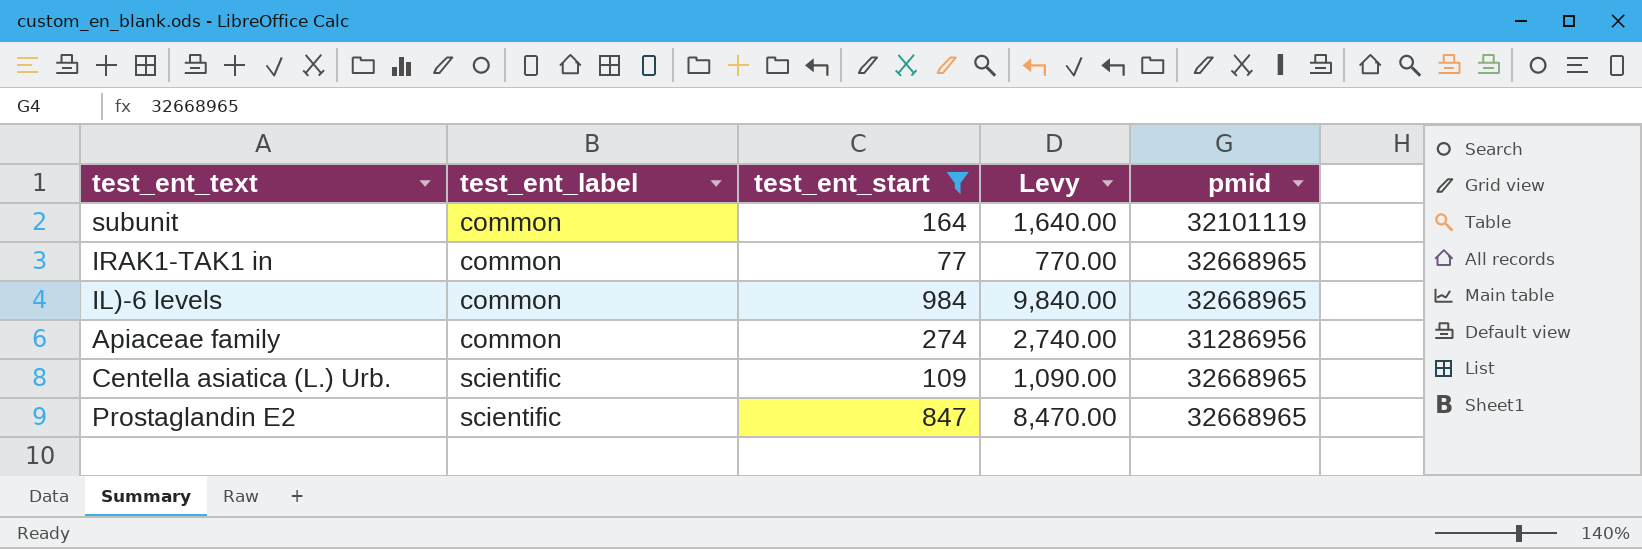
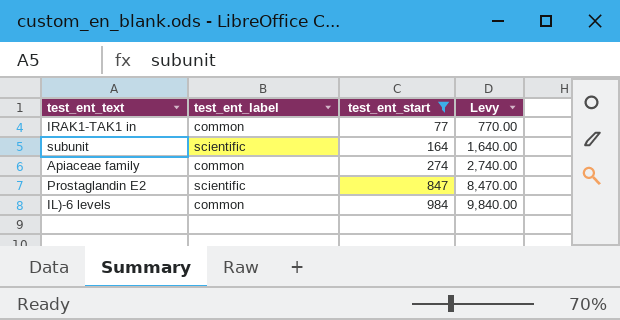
row order: test_ent_label ascending -> test_ent_start ascending
column pmid | position: 5 -> none
row Centella asiatica (L.) Urb.: scientific | 109 | 1,090.00 | 32668965 -> none
subunit | test_ent_label: common -> scientific

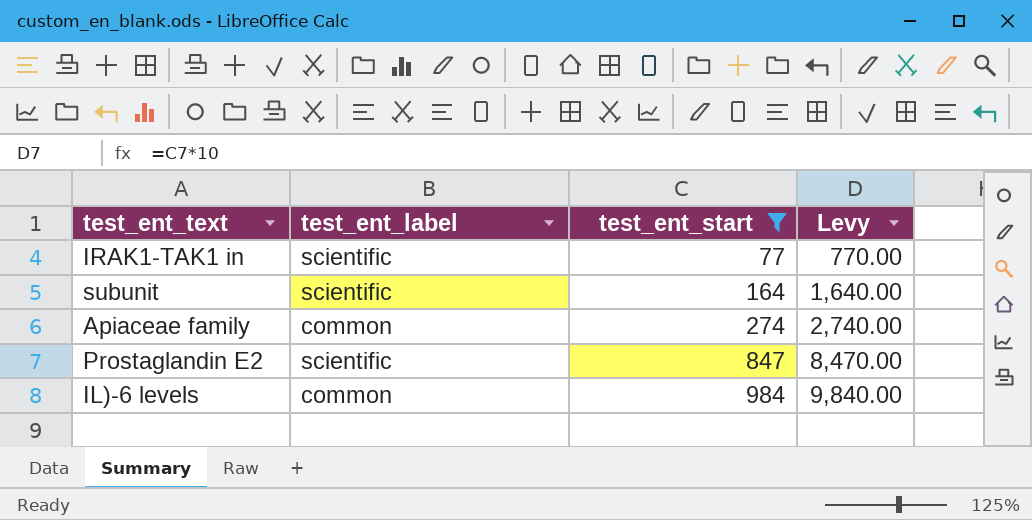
IRAK1-TAK1 in | test_ent_label: common -> scientific

